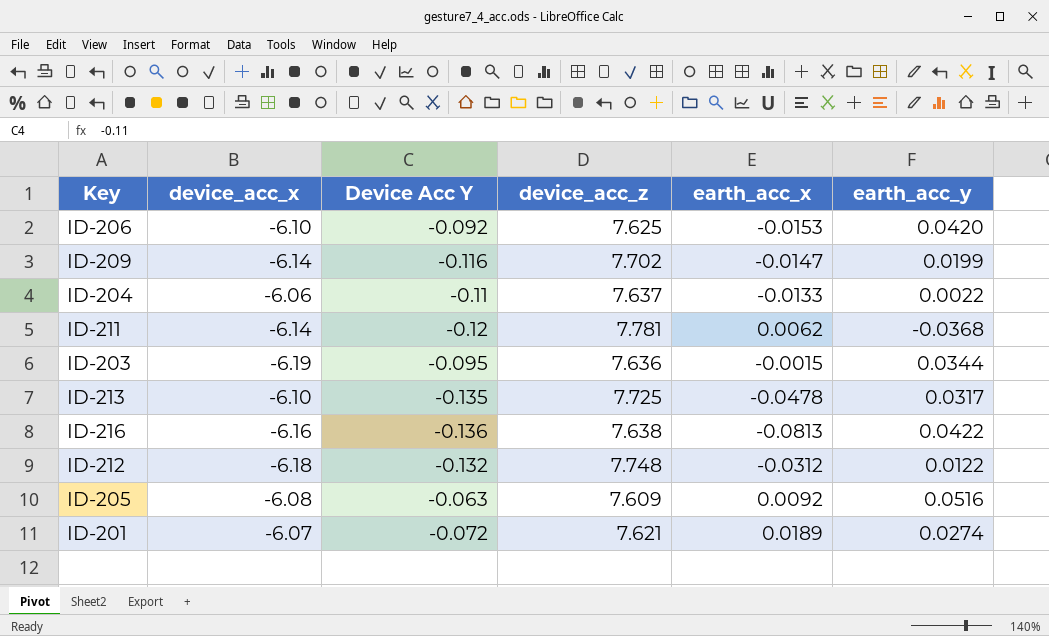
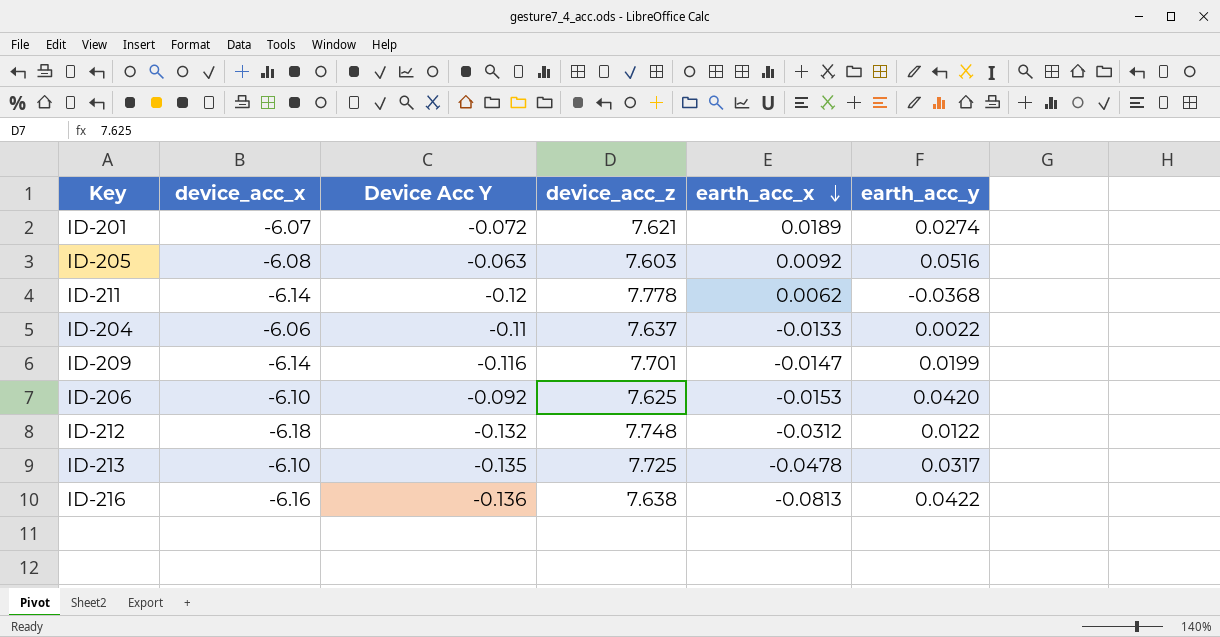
row order: none -> earth_acc_x descending
row ID-203: -6.19 | -0.095 | 7.636 | -0.0015 | 0.0344 -> none
ID-205 | device_acc_z: 7.609 -> 7.603
ID-211 | device_acc_z: 7.781 -> 7.778
ID-209 | device_acc_z: 7.702 -> 7.701

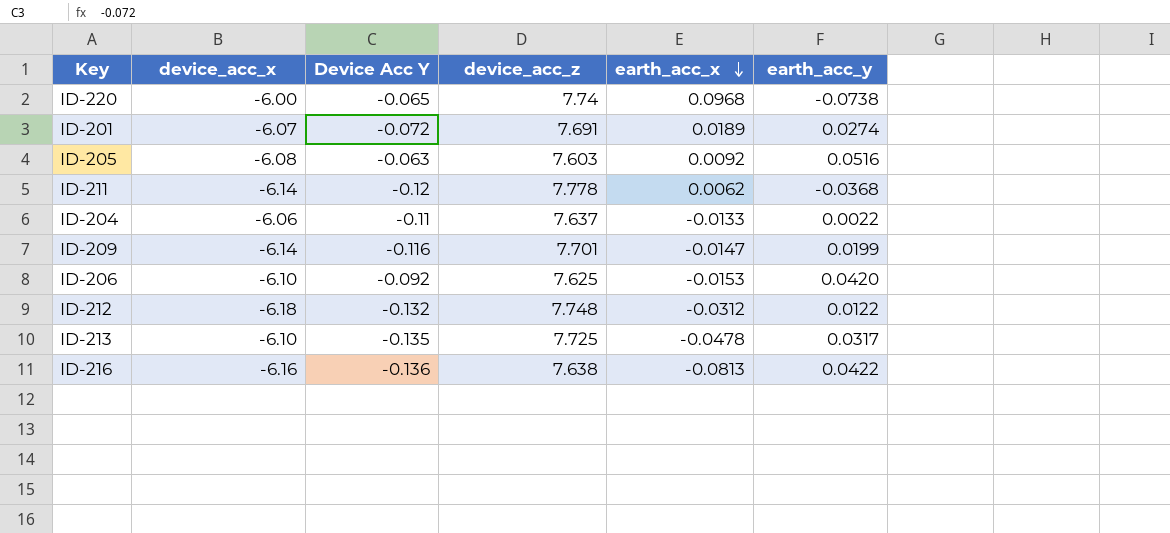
row ID-220: none -> -6.00 | -0.065 | 7.74 | 0.0968 | -0.0738
ID-201 | device_acc_z: 7.621 -> 7.691

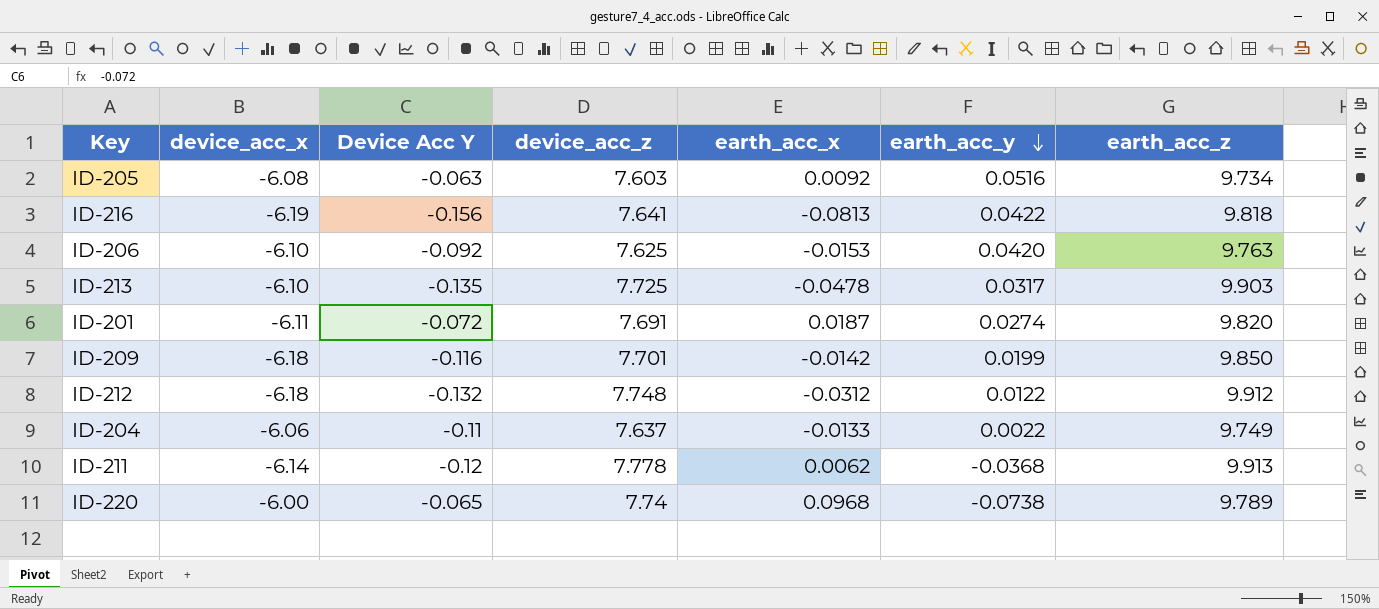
row order: earth_acc_x descending -> earth_acc_y descending
column earth_acc_z | position: none -> 7
ID-216 | device_acc_x: -6.16 -> -6.19
ID-216 | Device Acc Y: -0.136 -> -0.156
ID-216 | device_acc_z: 7.638 -> 7.641
ID-201 | device_acc_x: -6.07 -> -6.11
ID-201 | earth_acc_x: 0.0189 -> 0.0187
ID-209 | device_acc_x: -6.14 -> -6.18
ID-209 | earth_acc_x: -0.0147 -> -0.0142

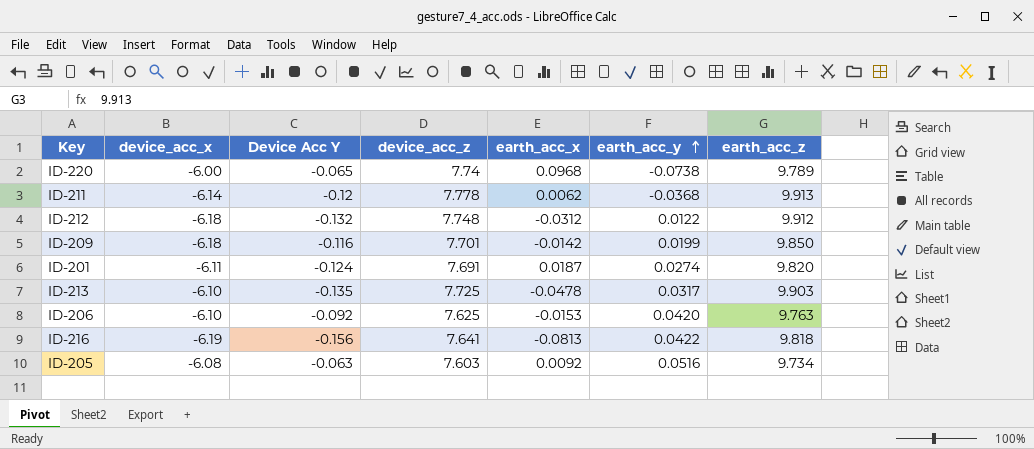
row order: earth_acc_y descending -> earth_acc_y ascending
row ID-204: -6.06 | -0.11 | 7.637 | -0.0133 | 0.0022 | 9.749 -> none
ID-201 | Device Acc Y: -0.072 -> -0.124

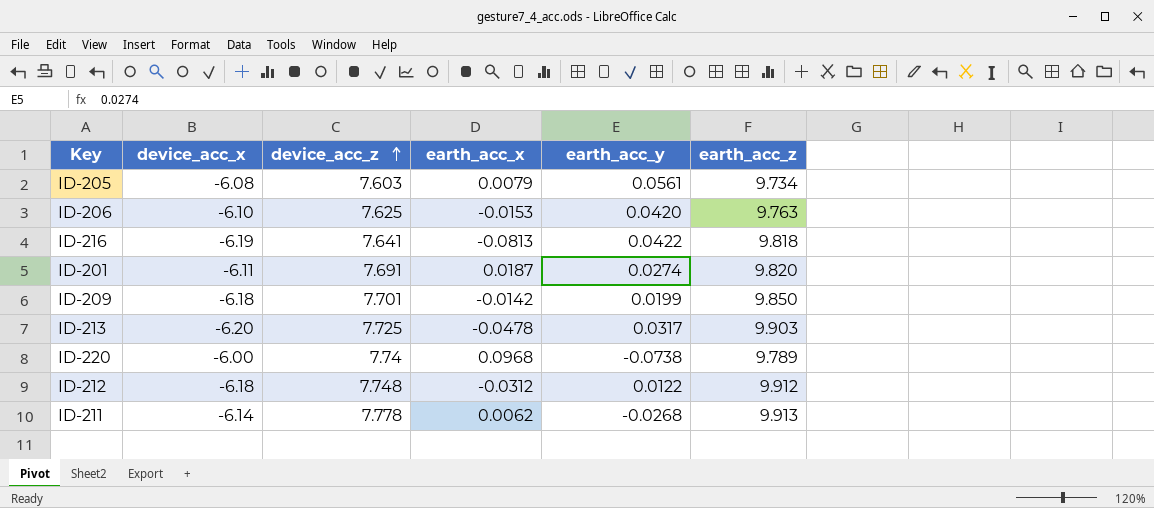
row order: earth_acc_y ascending -> device_acc_z ascending
column Device Acc Y | position: 3 -> none
ID-205 | earth_acc_x: 0.0092 -> 0.0079
ID-205 | earth_acc_y: 0.0516 -> 0.0561
ID-213 | device_acc_x: -6.10 -> -6.20
ID-211 | earth_acc_y: -0.0368 -> -0.0268

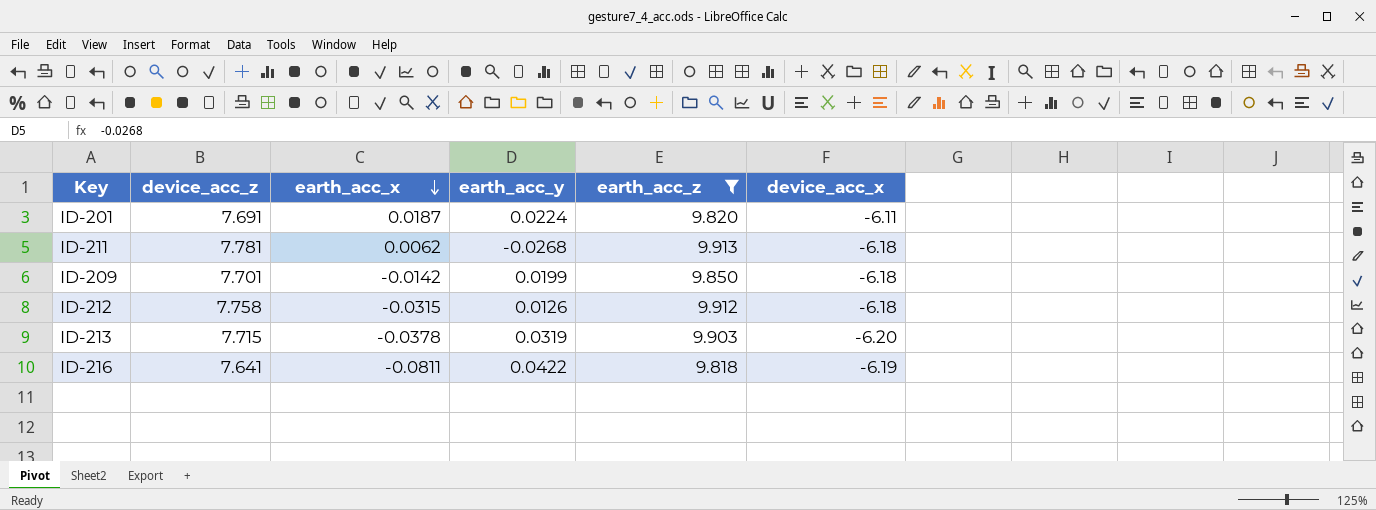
filter: none -> earth_acc_z >= 9.818
row order: device_acc_z ascending -> earth_acc_x descending
column device_acc_x | position: 2 -> 6
ID-201 | earth_acc_y: 0.0274 -> 0.0224
ID-211 | device_acc_z: 7.778 -> 7.781
ID-211 | device_acc_x: -6.14 -> -6.18
ID-212 | device_acc_z: 7.748 -> 7.758
ID-212 | earth_acc_x: -0.0312 -> -0.0315
ID-212 | earth_acc_y: 0.0122 -> 0.0126
ID-213 | device_acc_z: 7.725 -> 7.715
ID-213 | earth_acc_x: -0.0478 -> -0.0378
ID-213 | earth_acc_y: 0.0317 -> 0.0319
ID-216 | earth_acc_x: -0.0813 -> -0.0811

